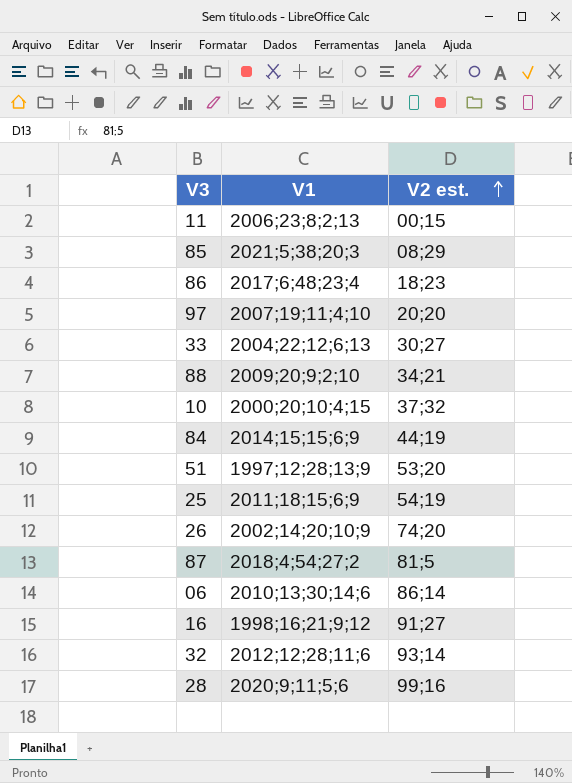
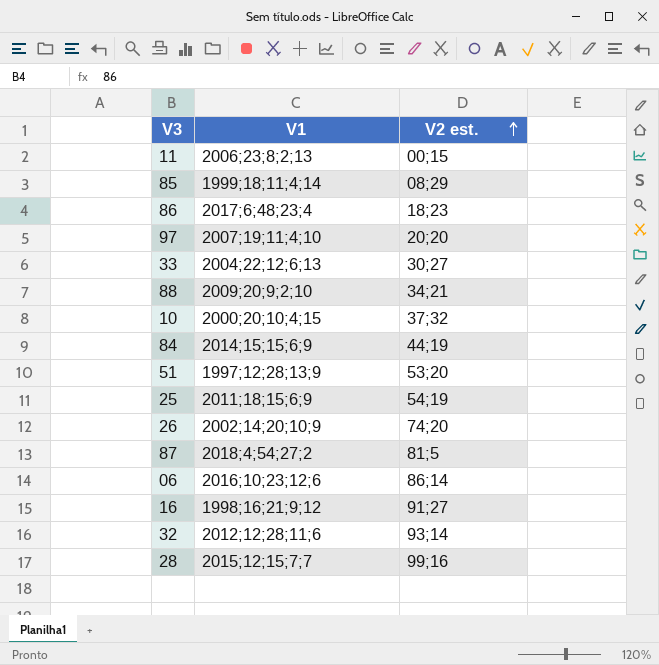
85 | V1: 2021;5;38;20;3 -> 1999;18;11;4;14
06 | V1: 2010;13;30;14;6 -> 2016;10;23;12;6
28 | V1: 2020;9;11;5;6 -> 2015;12;15;7;7

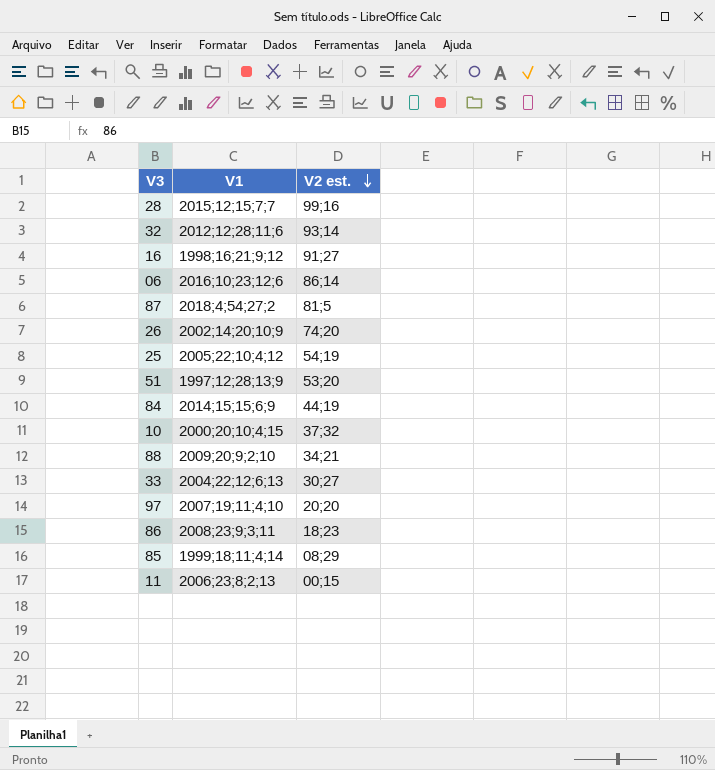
row order: V2 est. ascending -> V2 est. descending
25 | V1: 2011;18;15;6;9 -> 2005;22;10;4;12
86 | V1: 2017;6;48;23;4 -> 2008;23;9;3;11

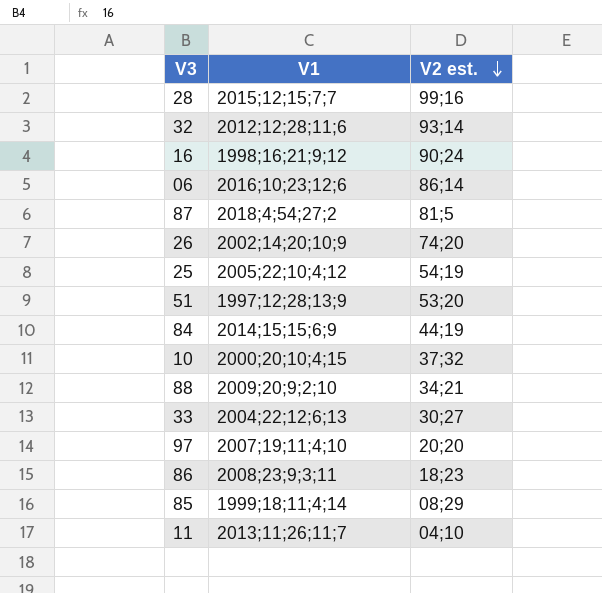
16 | V2 est.: 91;27 -> 90;24
11 | V1: 2006;23;8;2;13 -> 2013;11;26;11;7
11 | V2 est.: 00;15 -> 04;10

